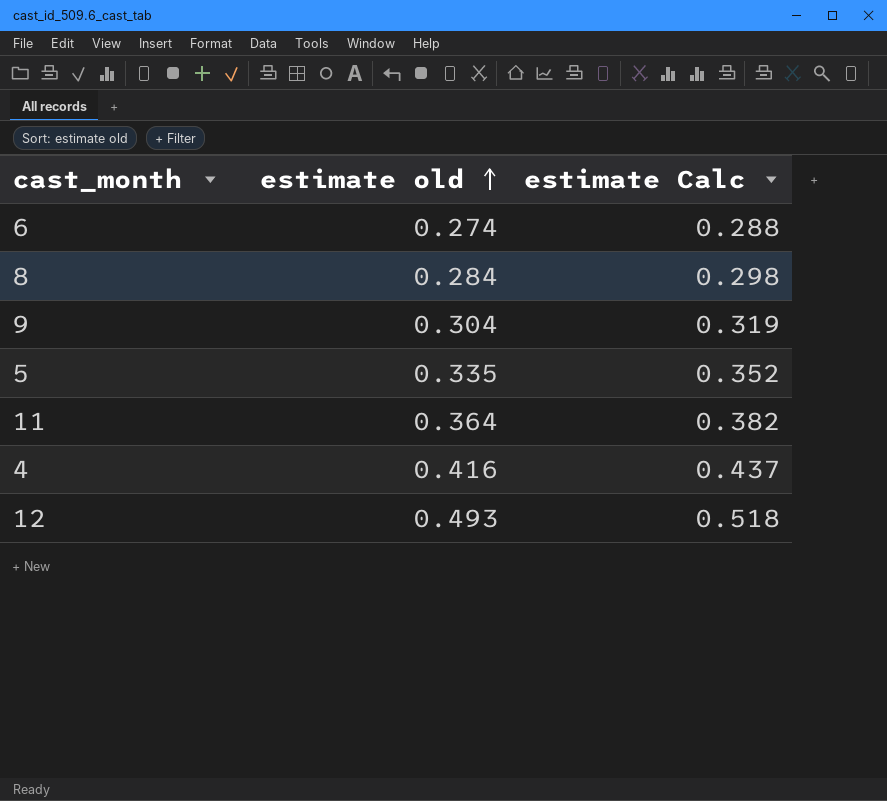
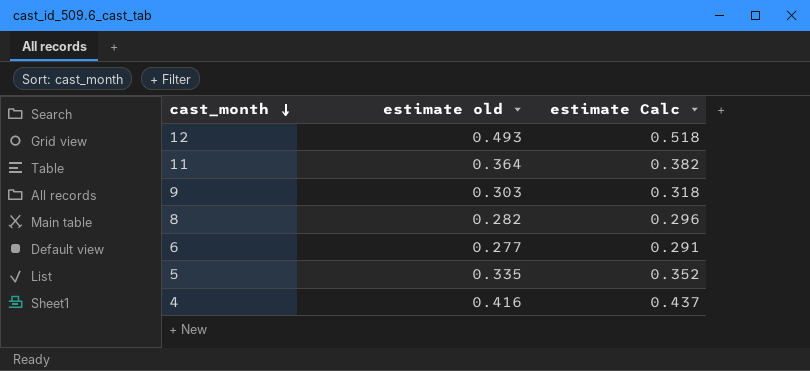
row order: estimate old ascending -> cast_month descending
9 | estimate old: 0.304 -> 0.303
9 | estimate Calc: 0.319 -> 0.318
8 | estimate old: 0.284 -> 0.282
8 | estimate Calc: 0.298 -> 0.296
6 | estimate old: 0.274 -> 0.277
6 | estimate Calc: 0.288 -> 0.291

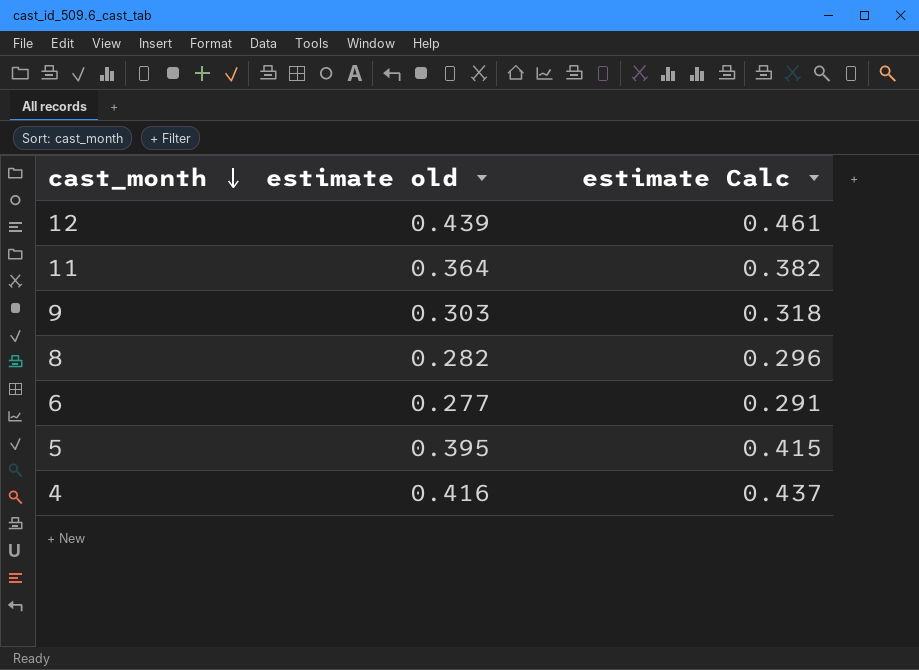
12 | estimate old: 0.493 -> 0.439
12 | estimate Calc: 0.518 -> 0.461
5 | estimate old: 0.335 -> 0.395
5 | estimate Calc: 0.352 -> 0.415

